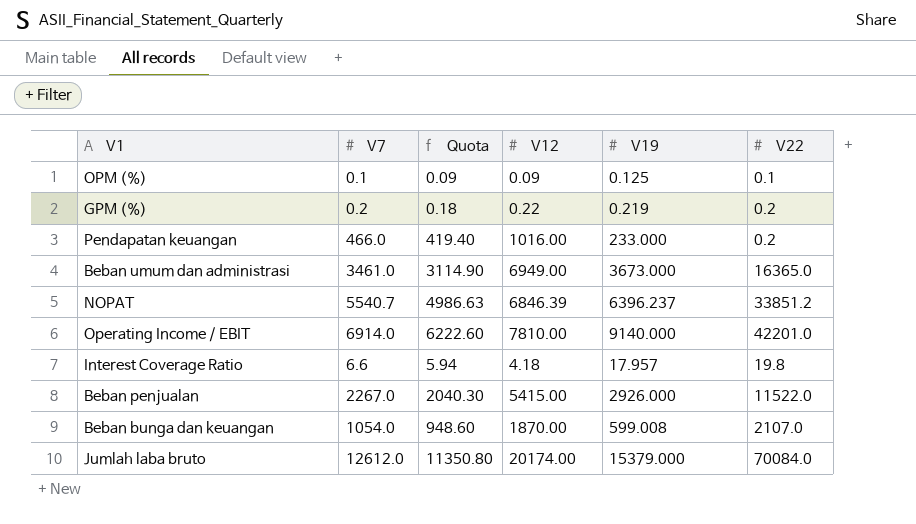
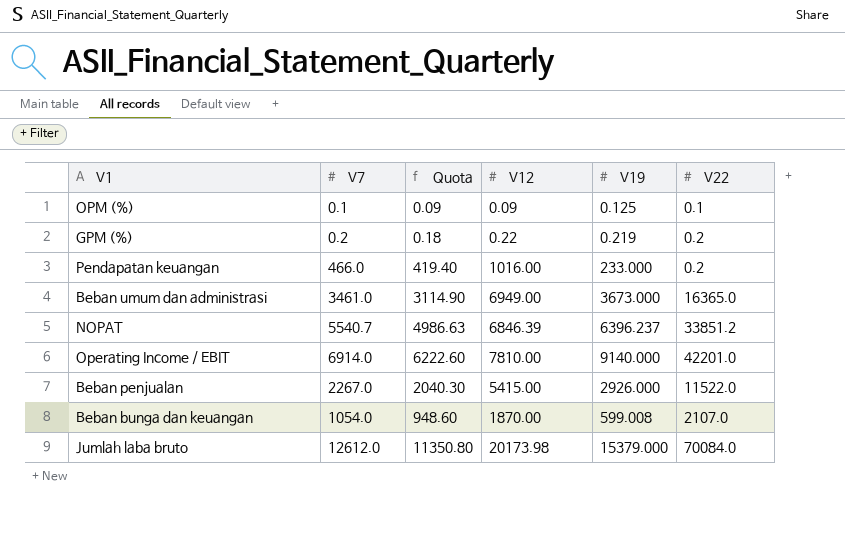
row Interest Coverage Ratio: 6.6 | 5.94 | 4.18 | 17.957 | 19.8 -> none
Jumlah laba bruto | V12: 20174.00 -> 20173.98

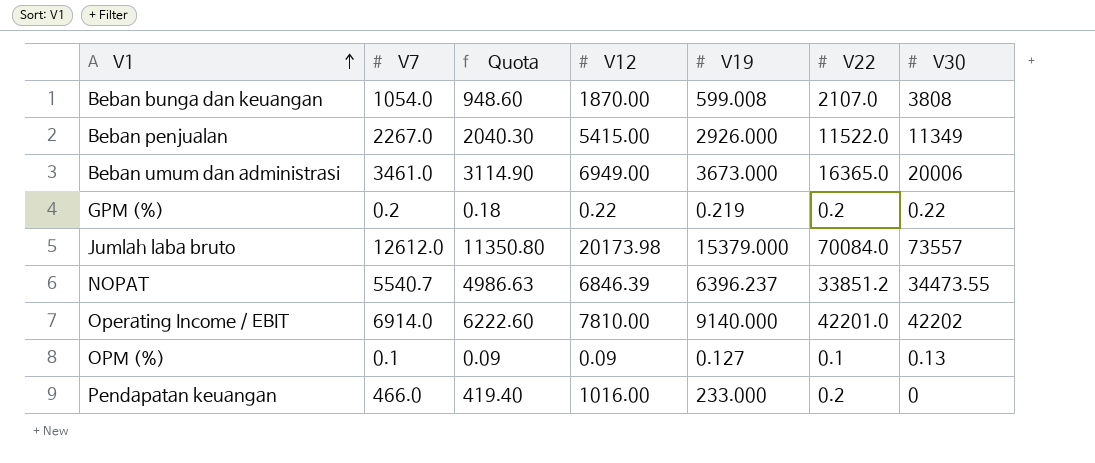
row order: none -> V1 ascending
column V30 | position: none -> 7
OPM (%) | V19: 0.125 -> 0.127

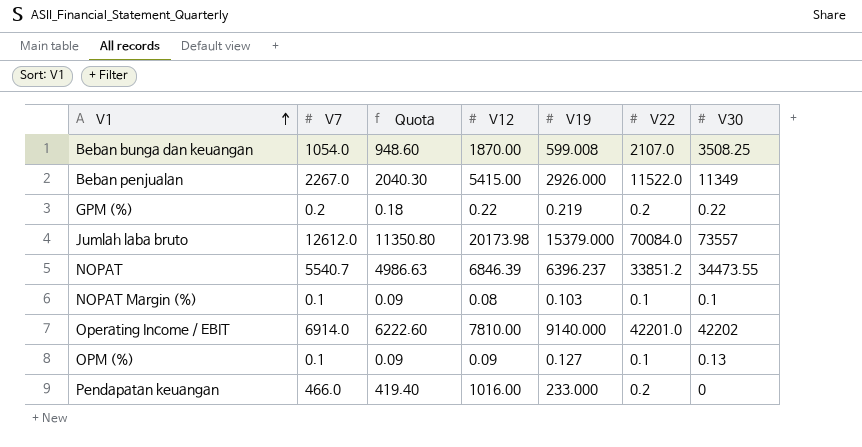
row Beban umum dan administrasi: 3461.0 | 3114.90 | 6949.00 | 3673.000 | 16365.0 | 20006 -> none
Beban bunga dan keuangan | V30: 3808 -> 3508.25
row NOPAT Margin (%): none -> 0.1 | 0.09 | 0.08 | 0.103 | 0.1 | 0.1

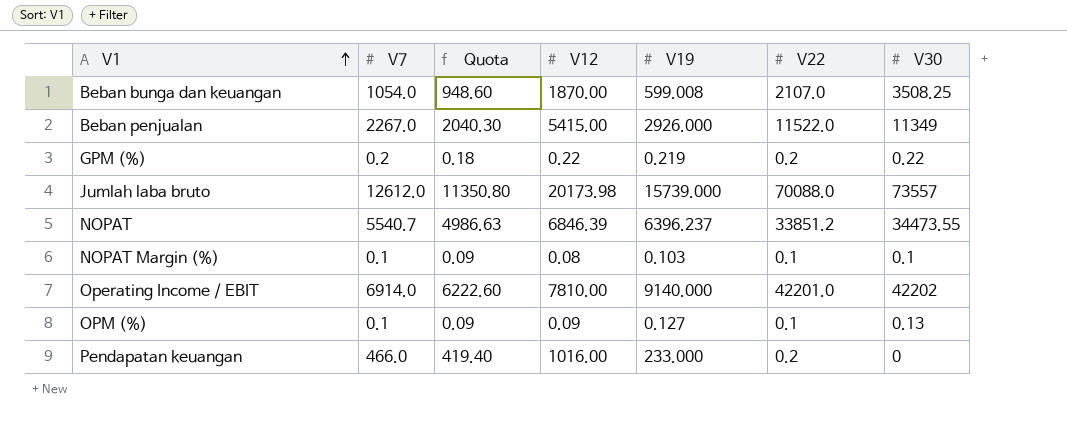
Jumlah laba bruto | V19: 15379.000 -> 15739.000
Jumlah laba bruto | V22: 70084.0 -> 70088.0

